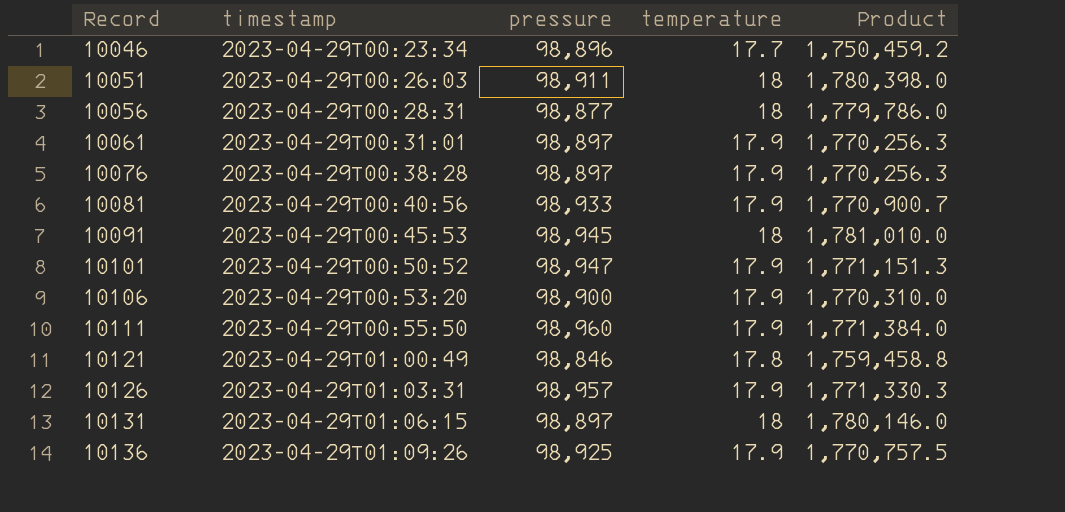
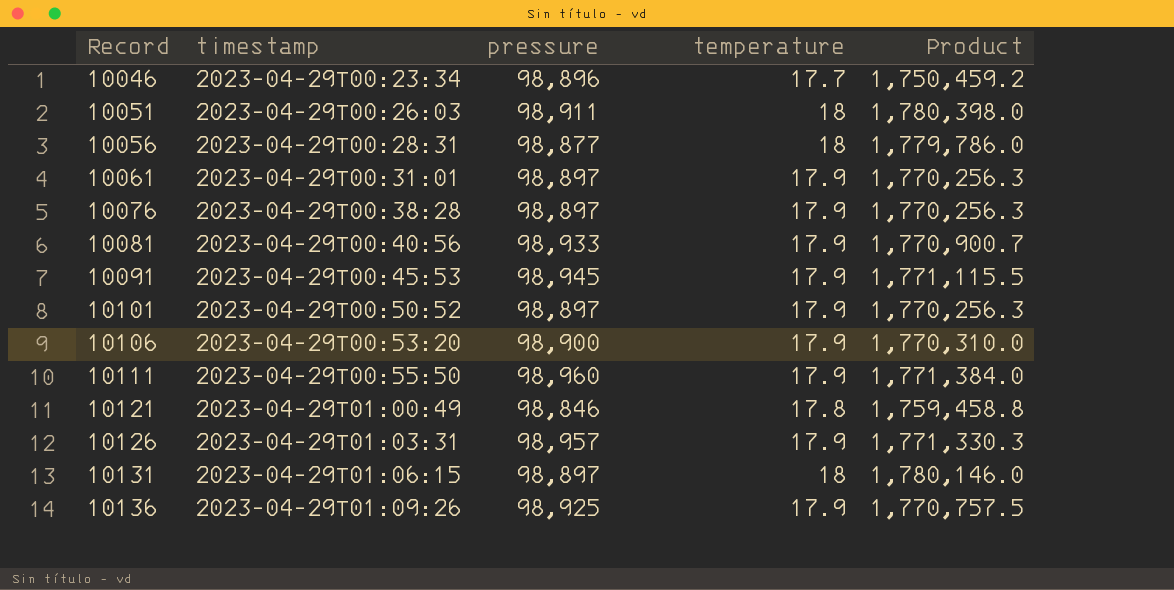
10091 | temperature: 18 -> 17.9
10091 | Product: 1,781,010.0 -> 1,771,115.5
10101 | pressure: 98,947 -> 98,897
10101 | Product: 1,771,151.3 -> 1,770,256.3

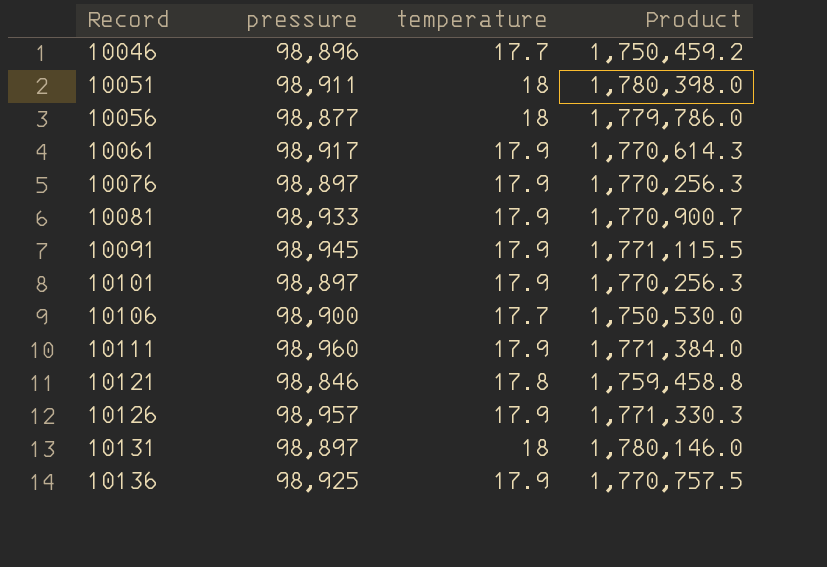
column timestamp | position: 2 -> none
10061 | pressure: 98,897 -> 98,917
10061 | Product: 1,770,256.3 -> 1,770,614.3
10106 | temperature: 17.9 -> 17.7
10106 | Product: 1,770,310.0 -> 1,750,530.0

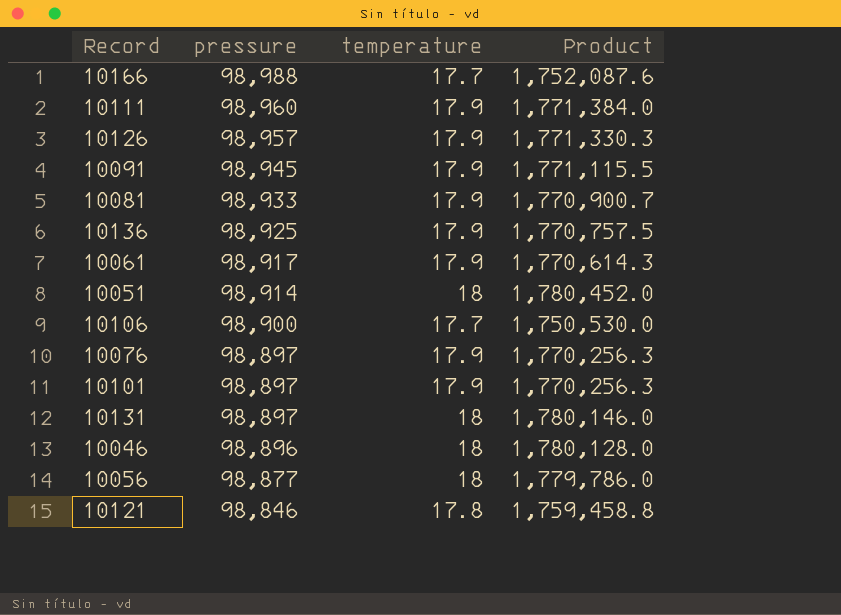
row order: Record ascending -> pressure descending
row 10166: none -> 98,988 | 17.7 | 1,752,087.6
10051 | pressure: 98,911 -> 98,914
10051 | Product: 1,780,398.0 -> 1,780,452.0
10046 | temperature: 17.7 -> 18
10046 | Product: 1,750,459.2 -> 1,780,128.0

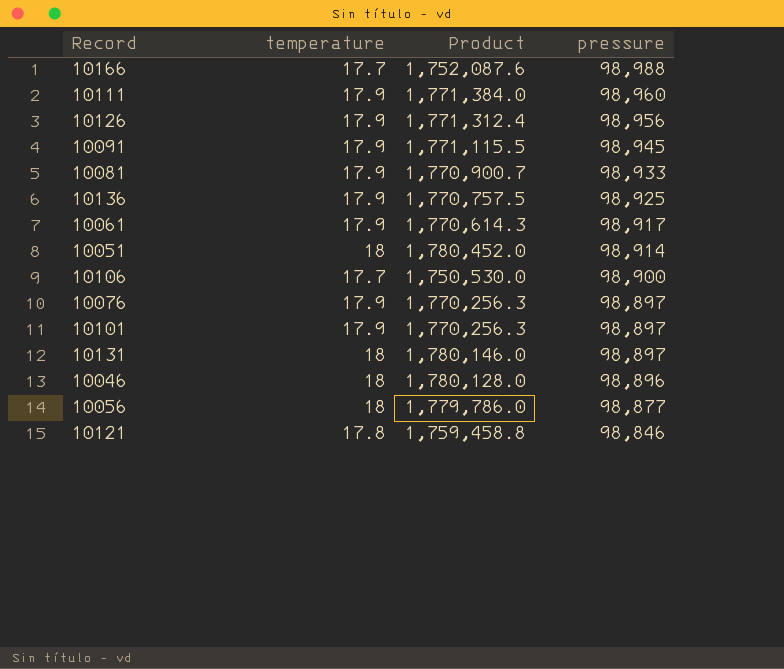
column pressure | position: 2 -> 4
10126 | Product: 1,771,330.3 -> 1,771,312.4
10126 | pressure: 98,957 -> 98,956

